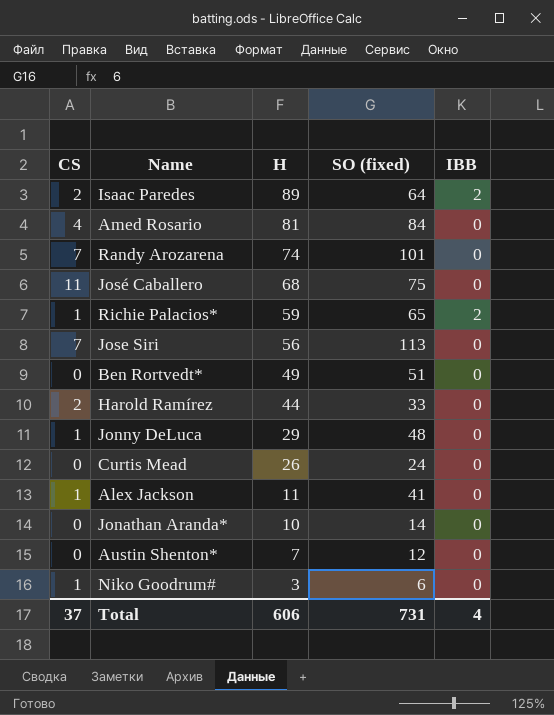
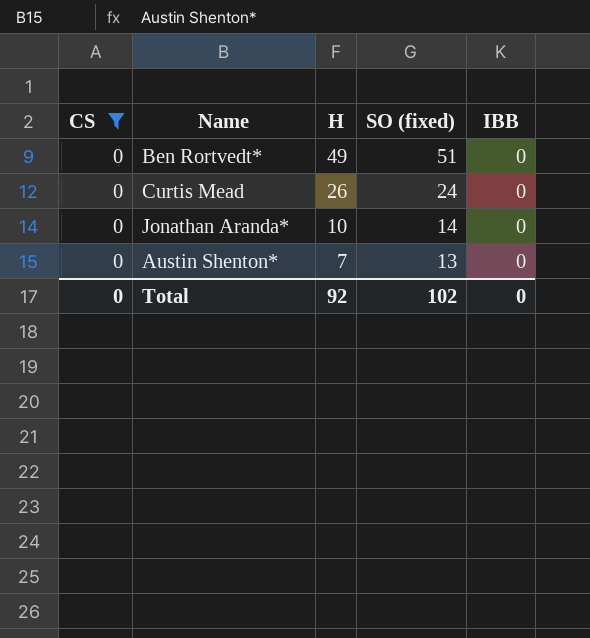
filter: none -> CS = 0
Austin Shenton* | SO (fixed): 12 -> 13
Total | CS: 37 -> 0
Total | H: 606 -> 92
Total | SO (fixed): 731 -> 102
Total | IBB: 4 -> 0

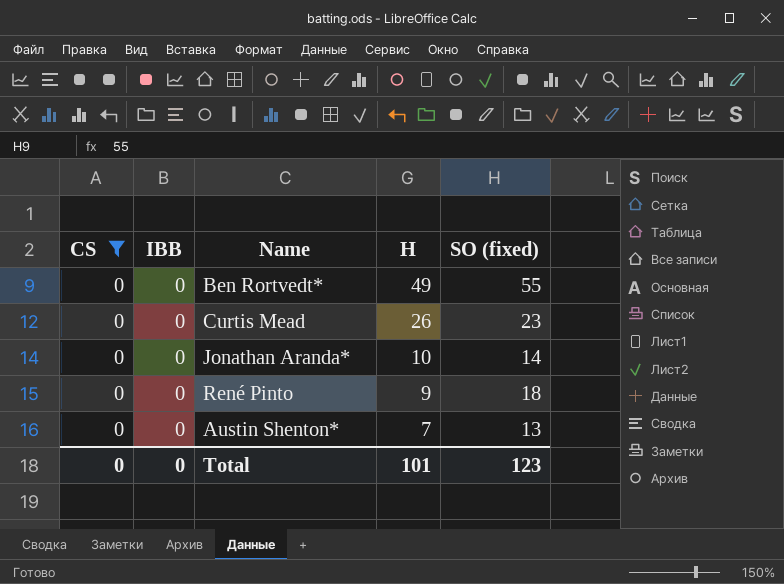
column IBB | position: 5 -> 2
Ben Rortvedt* | SO (fixed): 51 -> 55
Curtis Mead | SO (fixed): 24 -> 23
row René Pinto: none -> 0 | 0 | 9 | 18
Total | H: 92 -> 101
Total | SO (fixed): 102 -> 123

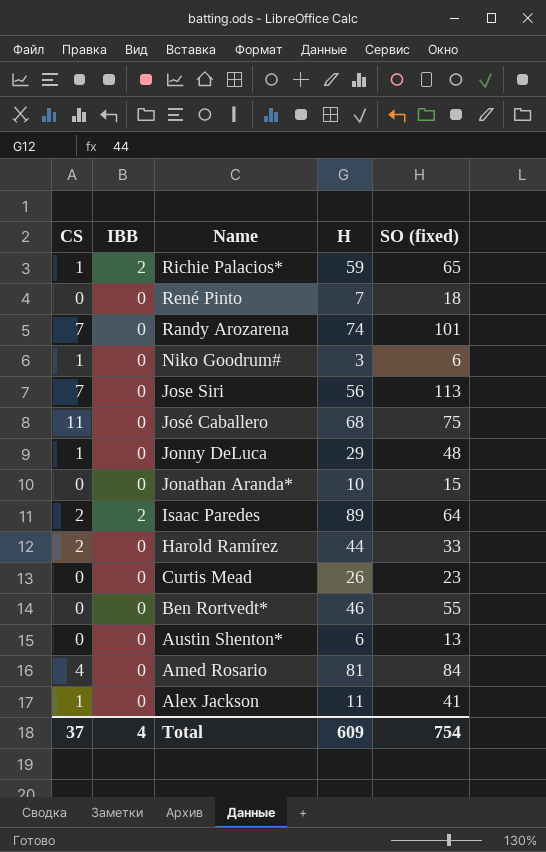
filter: CS = 0 -> none
row order: H descending -> Name descending
René Pinto | H: 9 -> 7
Jonathan Aranda* | SO (fixed): 14 -> 15
Ben Rortvedt* | H: 49 -> 46
Austin Shenton* | H: 7 -> 6
Total | CS: 0 -> 37
Total | IBB: 0 -> 4
Total | H: 101 -> 609
Total | SO (fixed): 123 -> 754

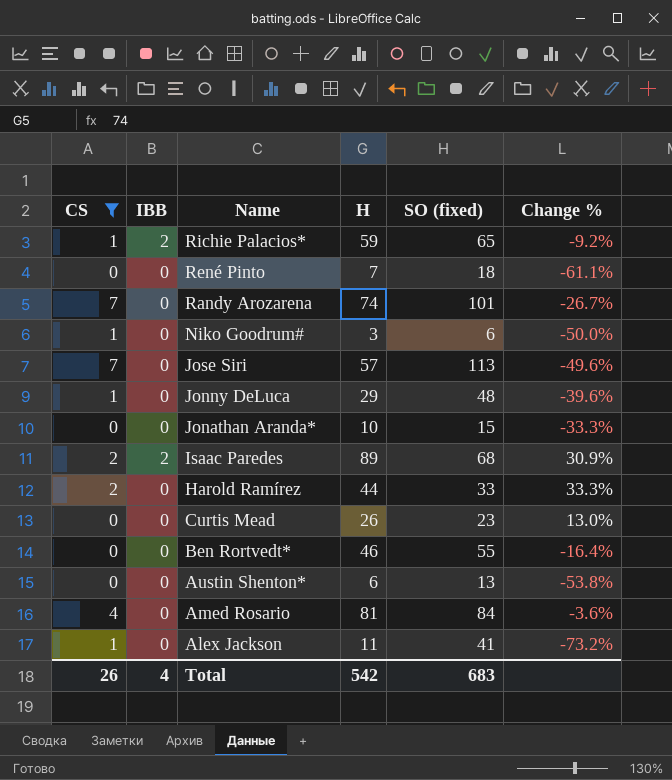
filter: none -> CS != 11
column Change % | formula: none -> ([H] - [SO (fixed)]) / [SO (fixed)]
Jose Siri | H: 56 -> 57
Isaac Paredes | SO (fixed): 64 -> 68
Total | CS: 37 -> 26
Total | H: 609 -> 542
Total | SO (fixed): 754 -> 683

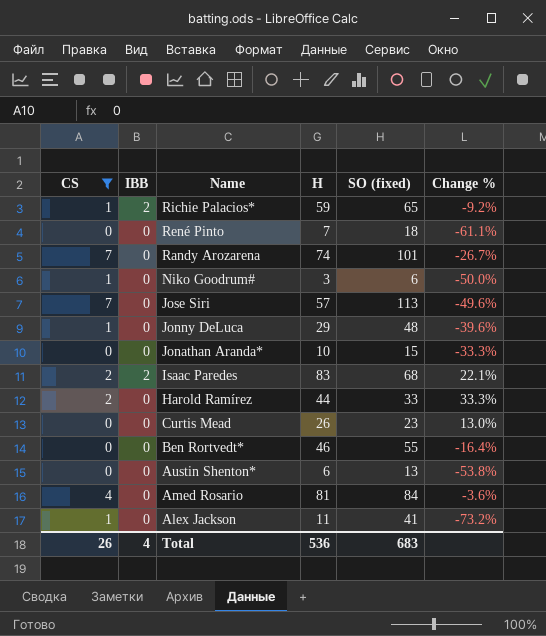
Isaac Paredes | H: 89 -> 83
Isaac Paredes | Change %: 30.9% -> 22.1%
Total | H: 542 -> 536

